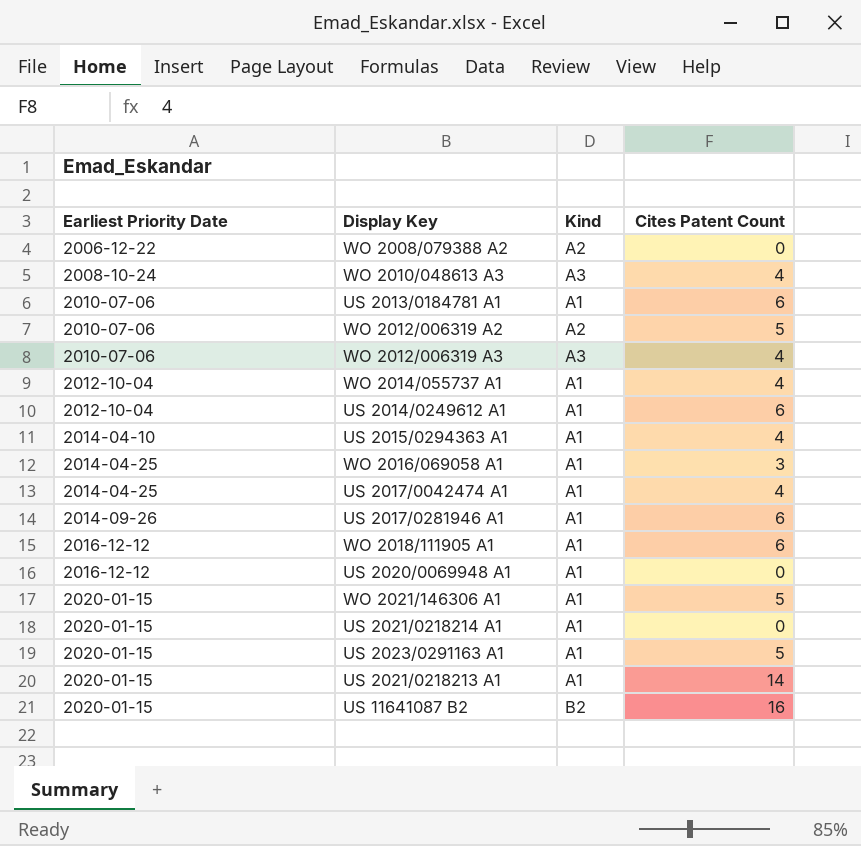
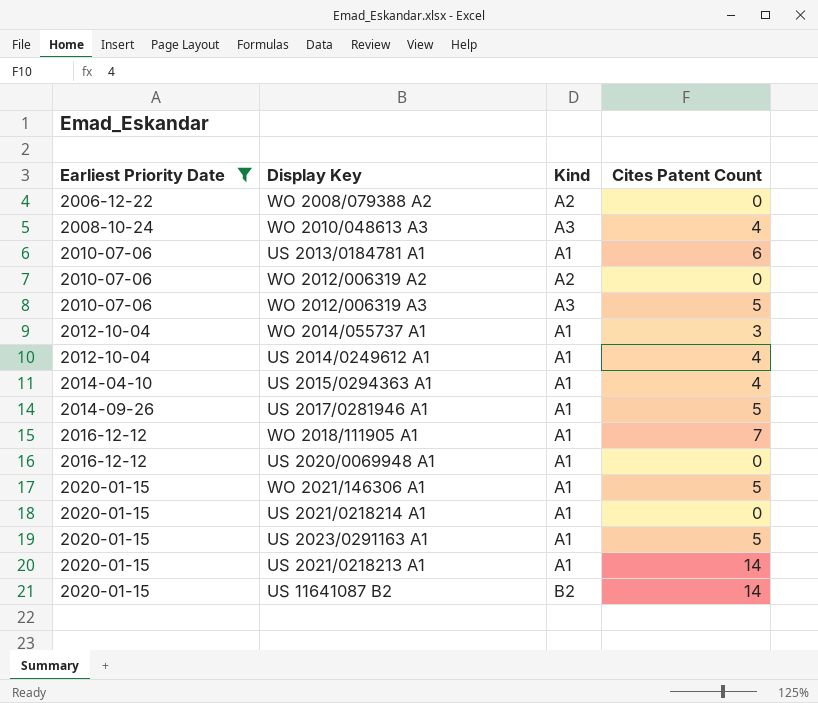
filter: none -> Earliest Priority Date != 2014-04-25
WO 2012/006319 A2 | Cites Patent Count: 5 -> 0
WO 2012/006319 A3 | Cites Patent Count: 4 -> 5
WO 2014/055737 A1 | Cites Patent Count: 4 -> 3
US 2014/0249612 A1 | Cites Patent Count: 6 -> 4
US 2017/0281946 A1 | Cites Patent Count: 6 -> 5
WO 2018/111905 A1 | Cites Patent Count: 6 -> 7
US 11641087 B2 | Cites Patent Count: 16 -> 14

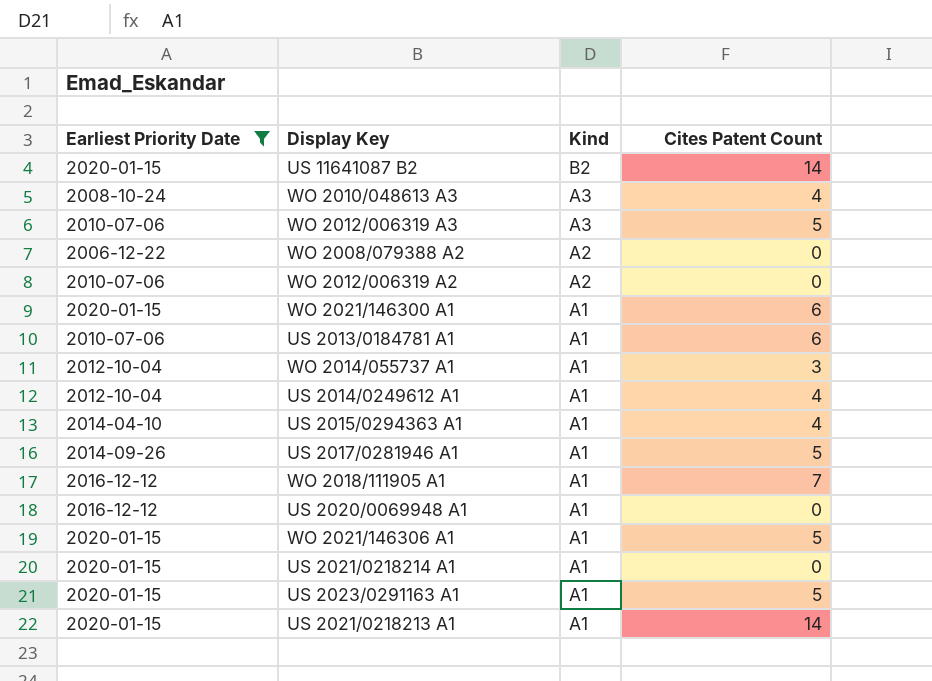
row order: Earliest Priority Date ascending -> Kind descending
row WO 2021/146300 A1: none -> 2020-01-15 | A1 | 6

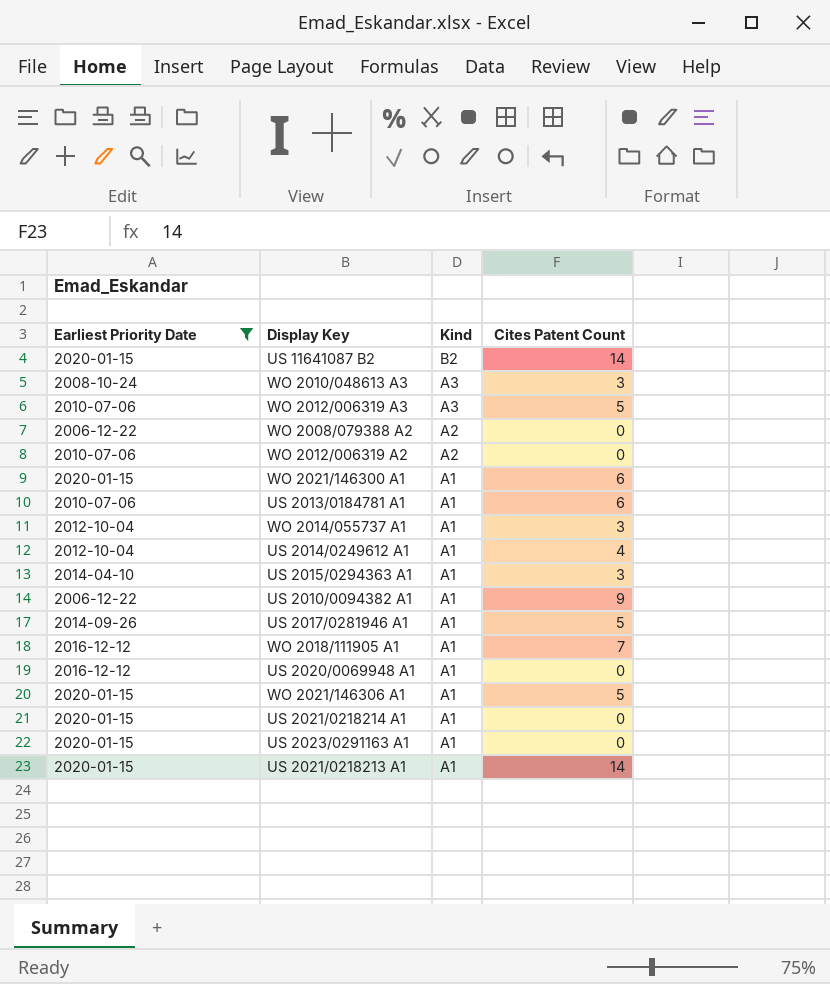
WO 2010/048613 A3 | Cites Patent Count: 4 -> 3
US 2015/0294363 A1 | Cites Patent Count: 4 -> 3
row US 2010/0094382 A1: none -> 2006-12-22 | A1 | 9
US 2023/0291163 A1 | Cites Patent Count: 5 -> 0

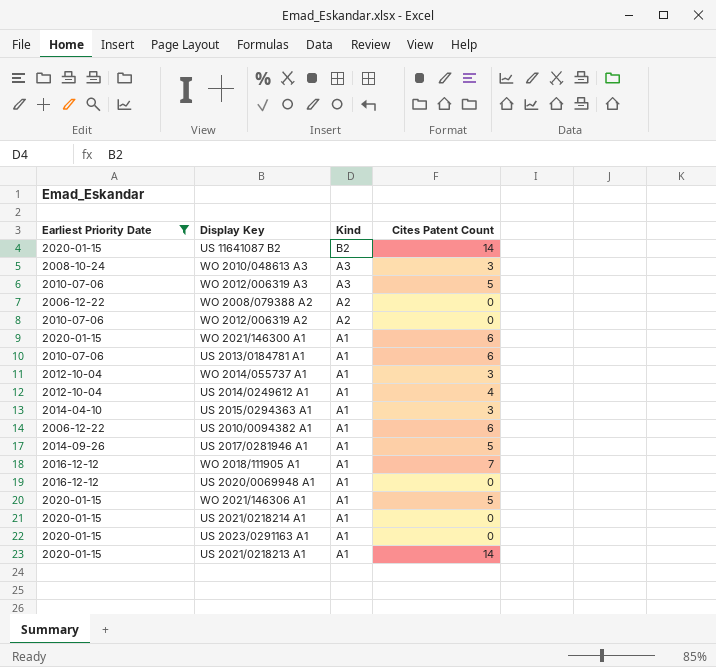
US 2010/0094382 A1 | Cites Patent Count: 9 -> 6

